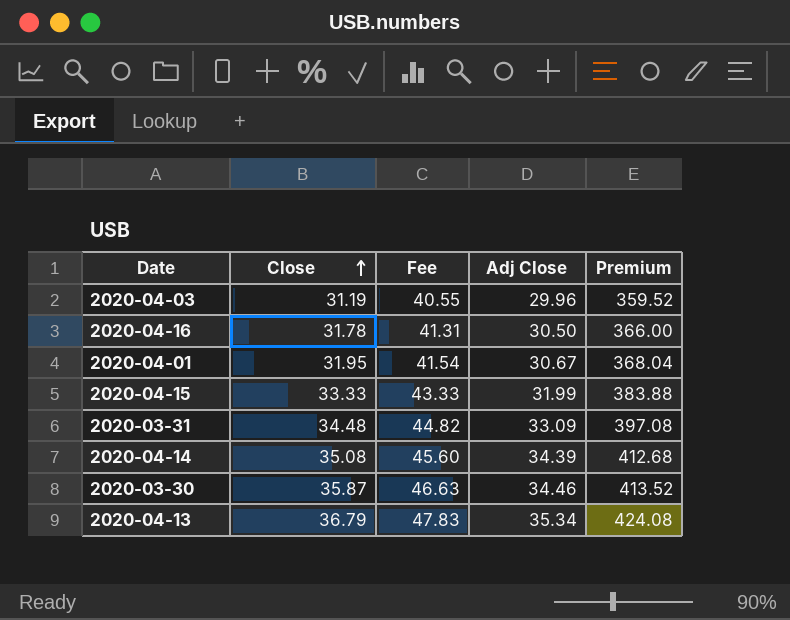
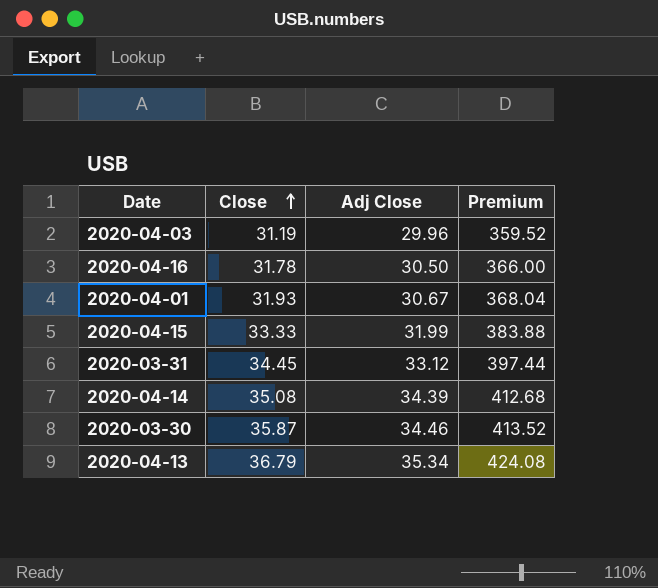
column Fee | formula: [Close] * 1.3 -> none
2020-04-01 | Close: 31.95 -> 31.93
2020-03-31 | Close: 34.48 -> 34.45
2020-03-31 | Adj Close: 33.09 -> 33.12
2020-03-31 | Premium: 397.08 -> 397.44

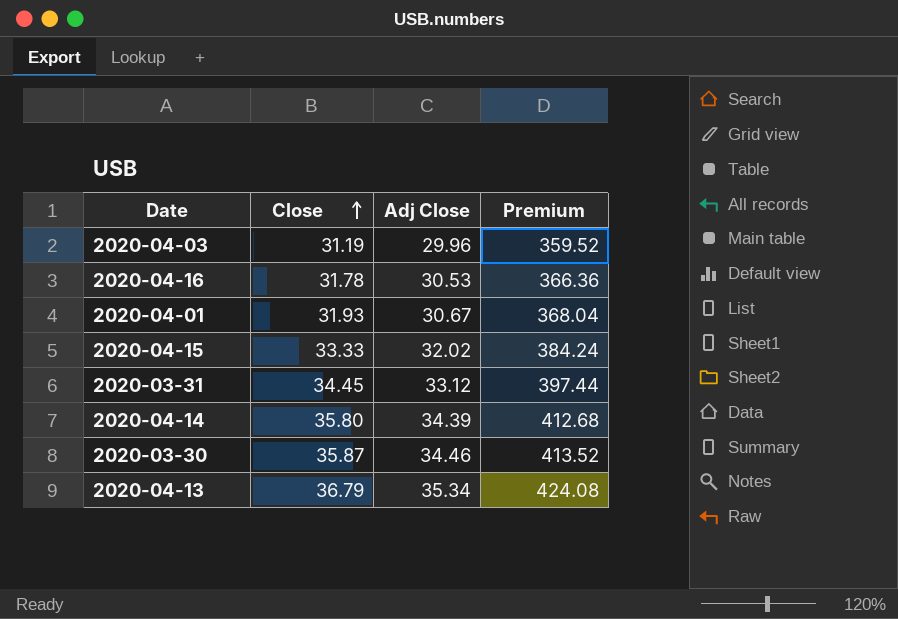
2020-04-16 | Adj Close: 30.50 -> 30.53
2020-04-16 | Premium: 366.00 -> 366.36
2020-04-15 | Adj Close: 31.99 -> 32.02
2020-04-15 | Premium: 383.88 -> 384.24
2020-04-14 | Close: 35.08 -> 35.80

